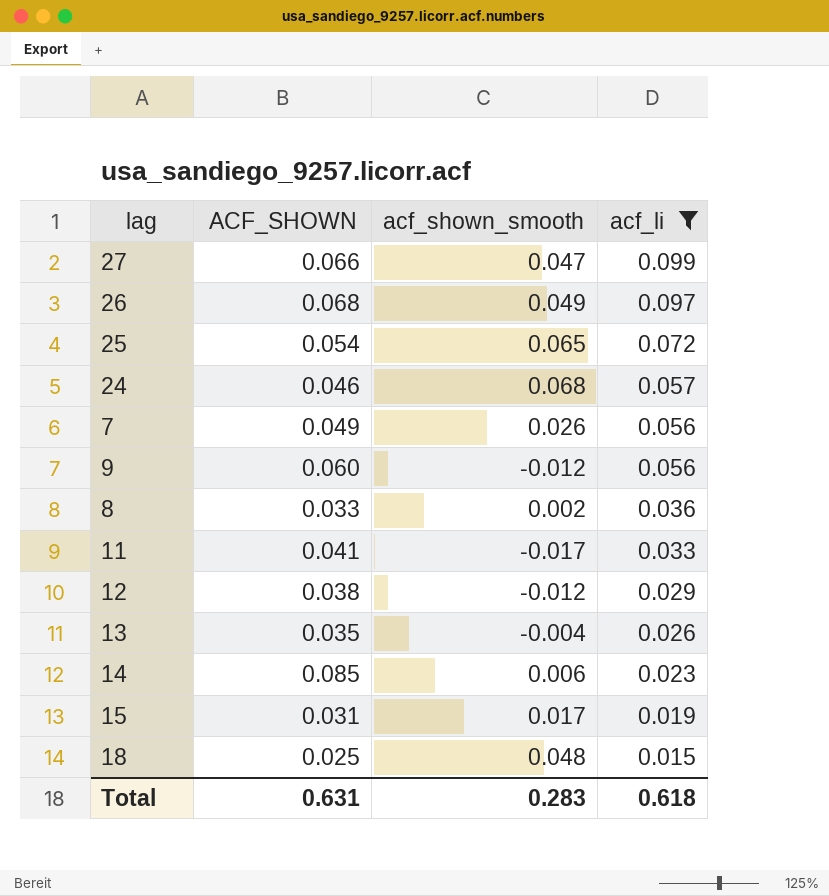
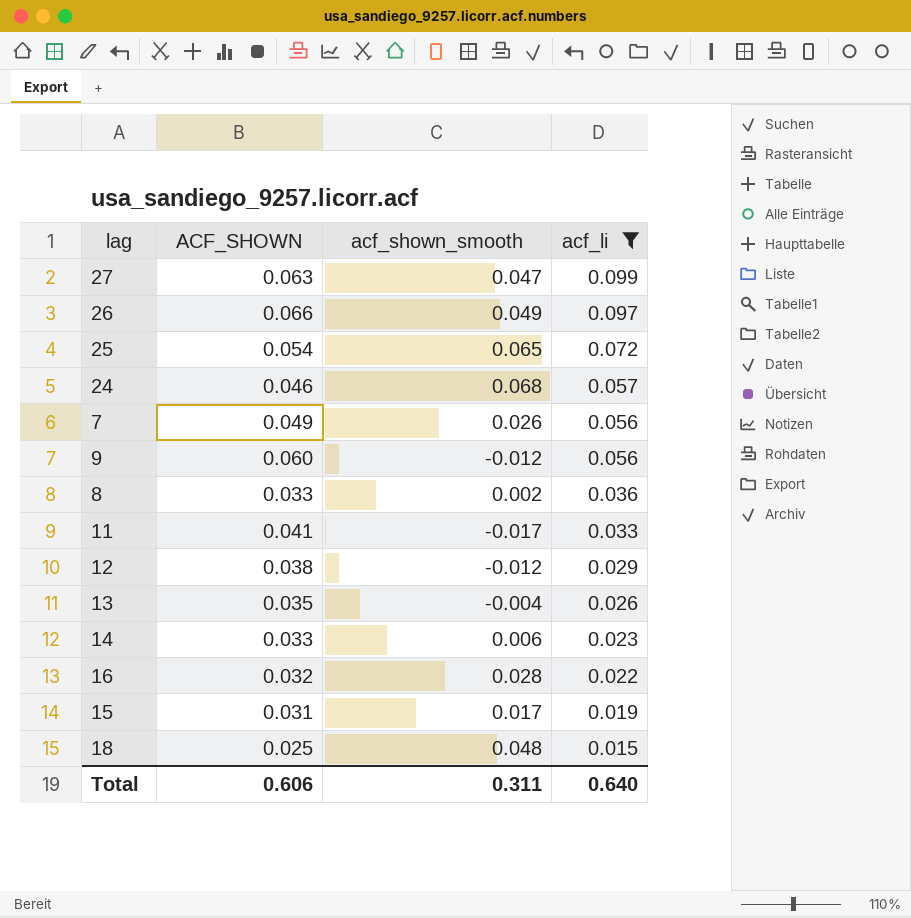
27 | ACF_SHOWN: 0.066 -> 0.063
26 | ACF_SHOWN: 0.068 -> 0.066
14 | ACF_SHOWN: 0.085 -> 0.033
row 16: none -> 0.032 | 0.028 | 0.022
Total | ACF_SHOWN: 0.631 -> 0.606
Total | acf_shown_smooth: 0.283 -> 0.311
Total | acf_li: 0.618 -> 0.640

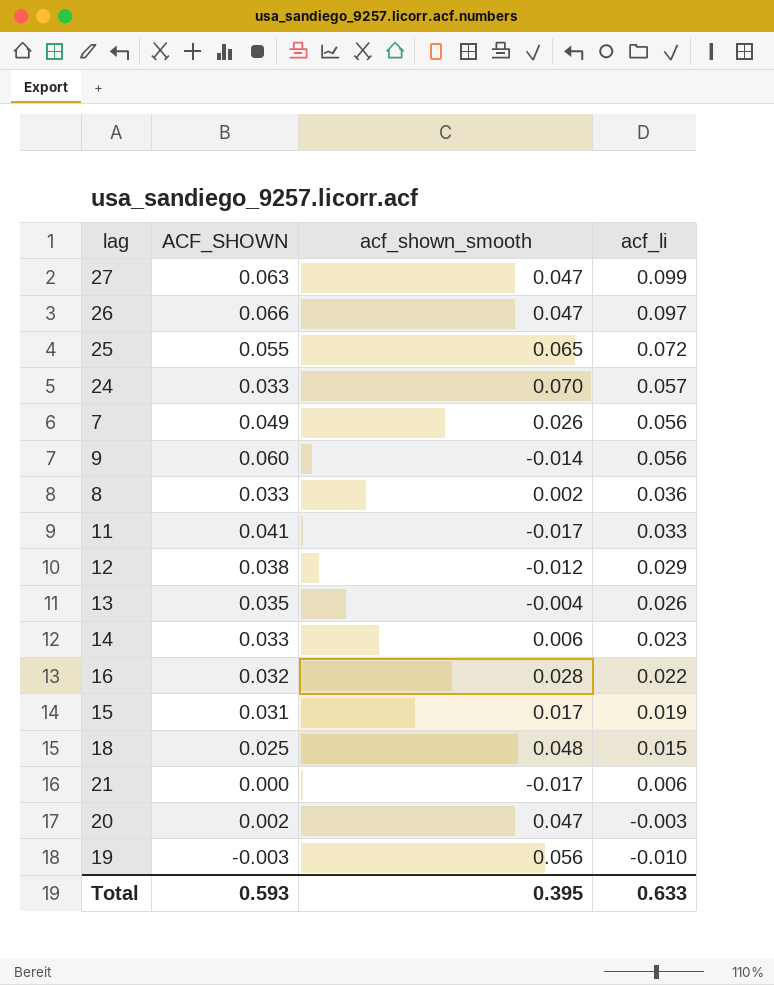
filter: acf_li >= 0.015 -> none
26 | acf_shown_smooth: 0.049 -> 0.047
25 | ACF_SHOWN: 0.054 -> 0.055
24 | ACF_SHOWN: 0.046 -> 0.033
24 | acf_shown_smooth: 0.068 -> 0.070
9 | acf_shown_smooth: -0.012 -> -0.014
Total | ACF_SHOWN: 0.606 -> 0.593
Total | acf_shown_smooth: 0.311 -> 0.395
Total | acf_li: 0.640 -> 0.633

